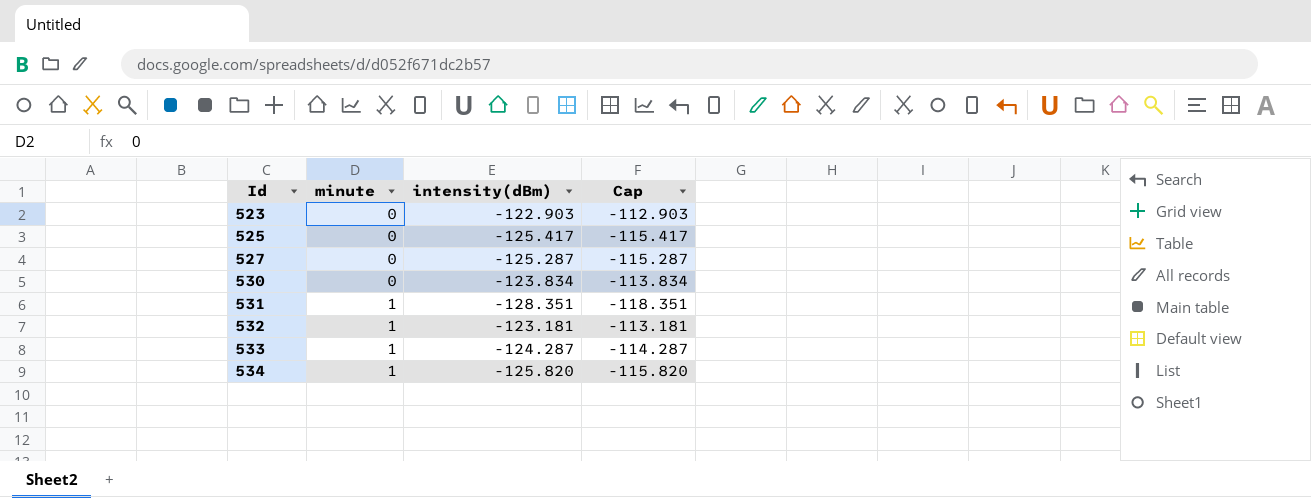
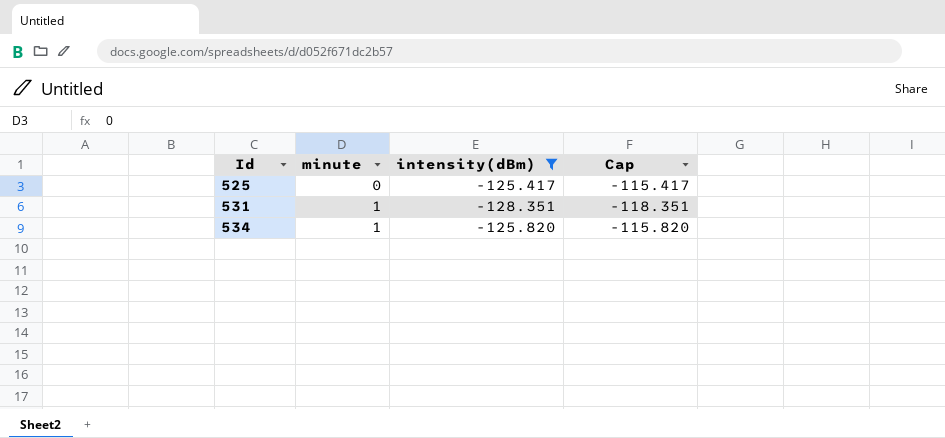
filter: none -> intensity(dBm) <= -125.417

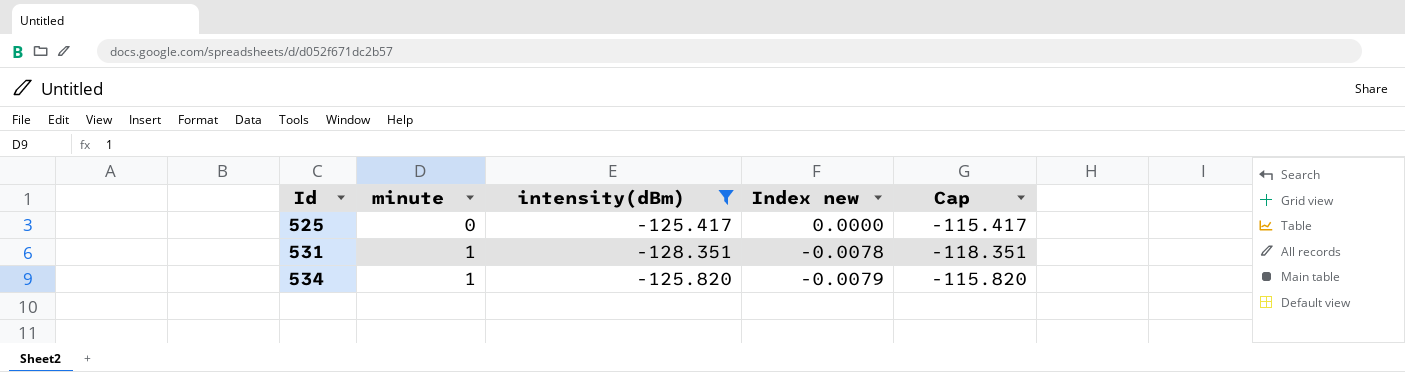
column Index new | formula: none -> [minute] / [intensity(dBm)]

